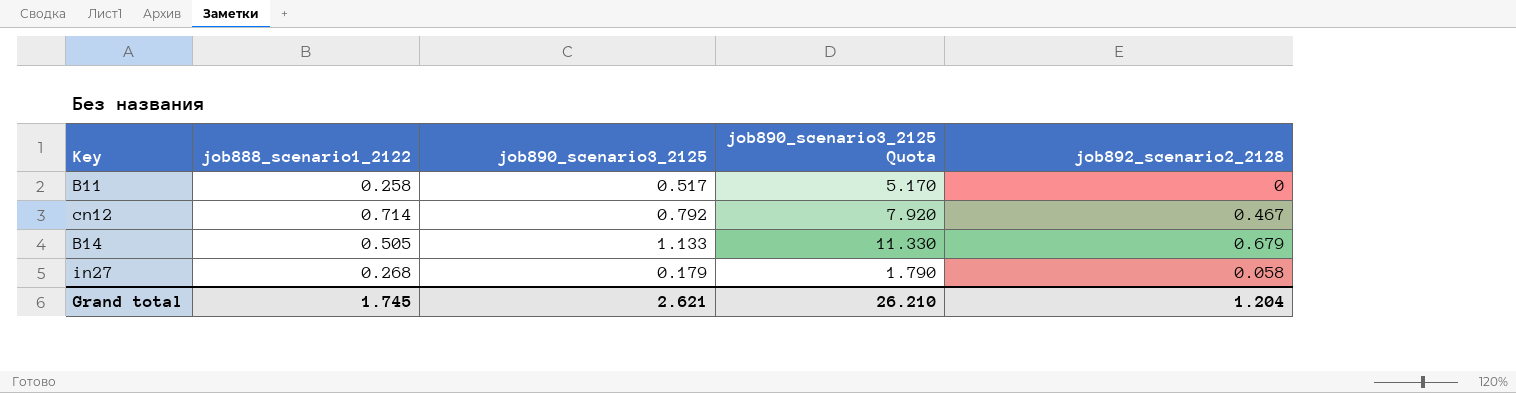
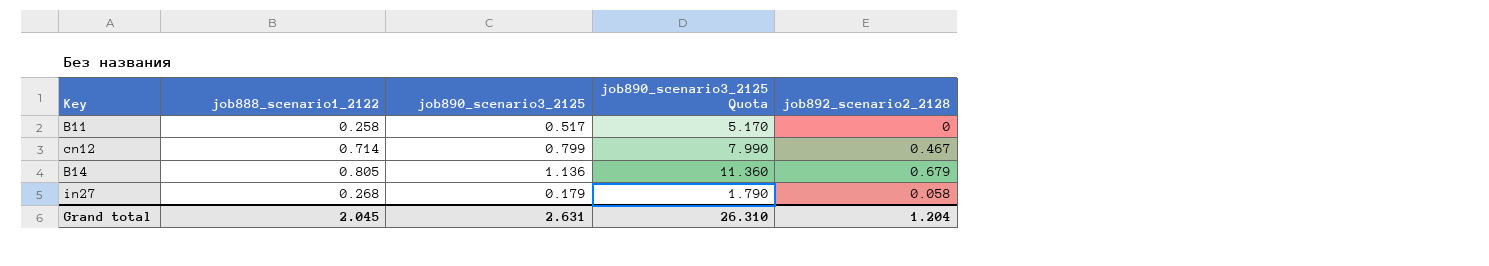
cn12 | job890_scenario3_2125: 0.792 -> 0.799
cn12 | job890_scenario3_2125 Quota: 7.920 -> 7.990
B14 | job888_scenario1_2122: 0.505 -> 0.805
B14 | job890_scenario3_2125: 1.133 -> 1.136
B14 | job890_scenario3_2125 Quota: 11.330 -> 11.360
Grand total | job888_scenario1_2122: 1.745 -> 2.045
Grand total | job890_scenario3_2125: 2.621 -> 2.631
Grand total | job890_scenario3_2125 Quota: 26.210 -> 26.310

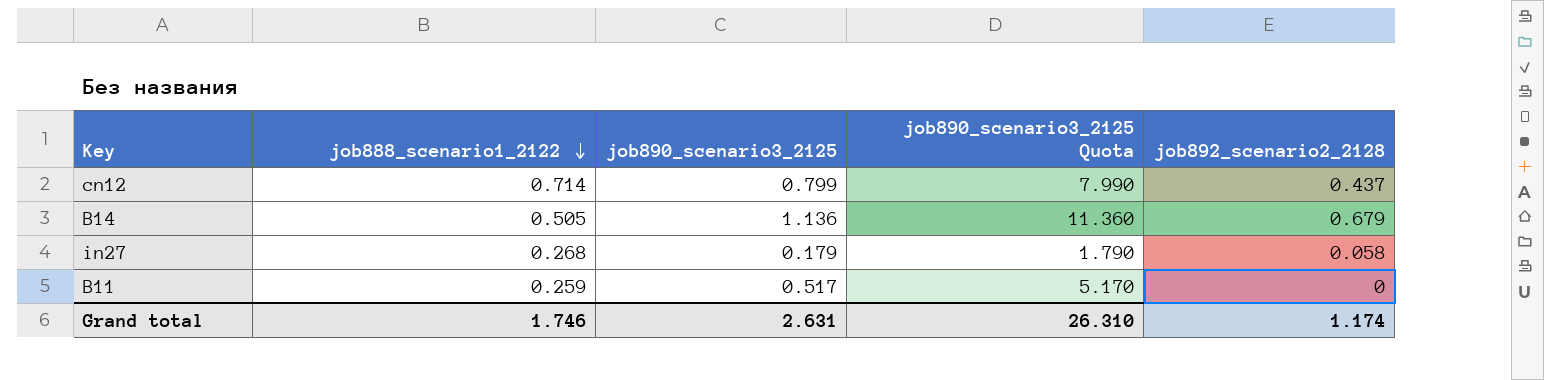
row order: none -> job888_scenario1_2122 descending
cn12 | job892_scenario2_2128: 0.467 -> 0.437
B14 | job888_scenario1_2122: 0.805 -> 0.505
B11 | job888_scenario1_2122: 0.258 -> 0.259
Grand total | job888_scenario1_2122: 2.045 -> 1.746
Grand total | job892_scenario2_2128: 1.204 -> 1.174

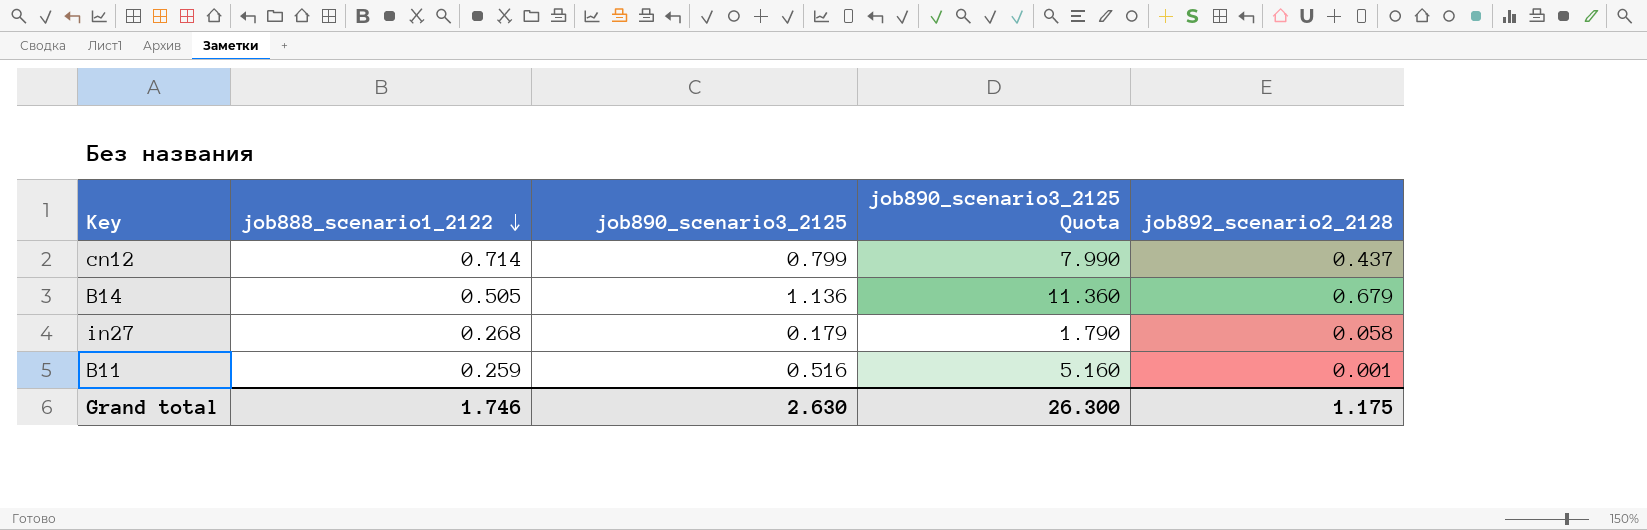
B11 | job890_scenario3_2125: 0.517 -> 0.516
B11 | job890_scenario3_2125 Quota: 5.170 -> 5.160
B11 | job892_scenario2_2128: 0 -> 0.001
Grand total | job890_scenario3_2125: 2.631 -> 2.630
Grand total | job890_scenario3_2125 Quota: 26.310 -> 26.300
Grand total | job892_scenario2_2128: 1.174 -> 1.175

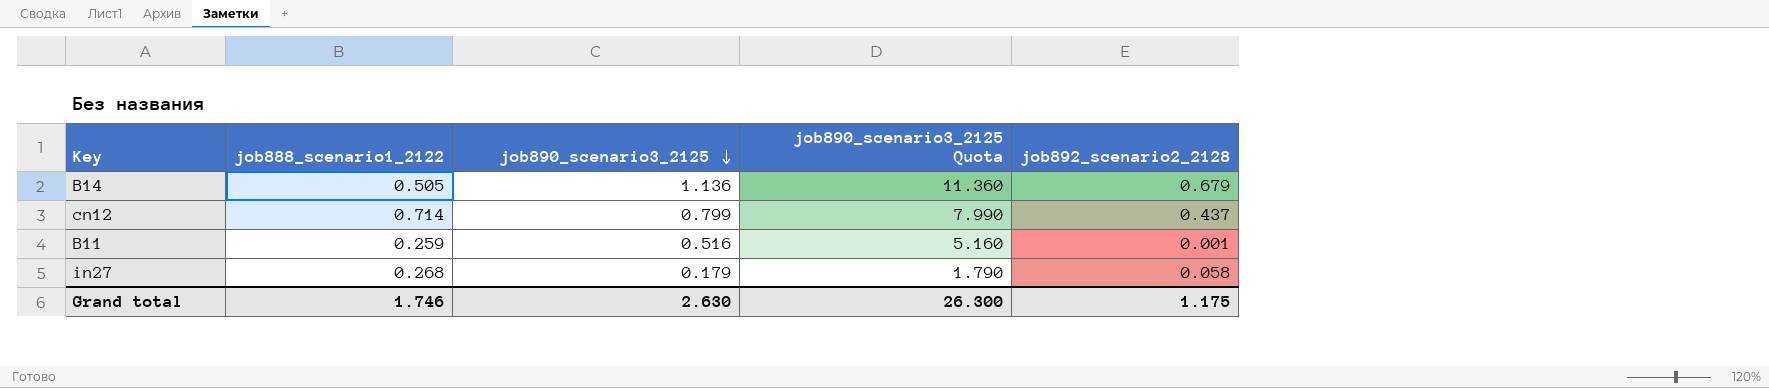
row order: job888_scenario1_2122 descending -> job890_scenario3_2125 descending

